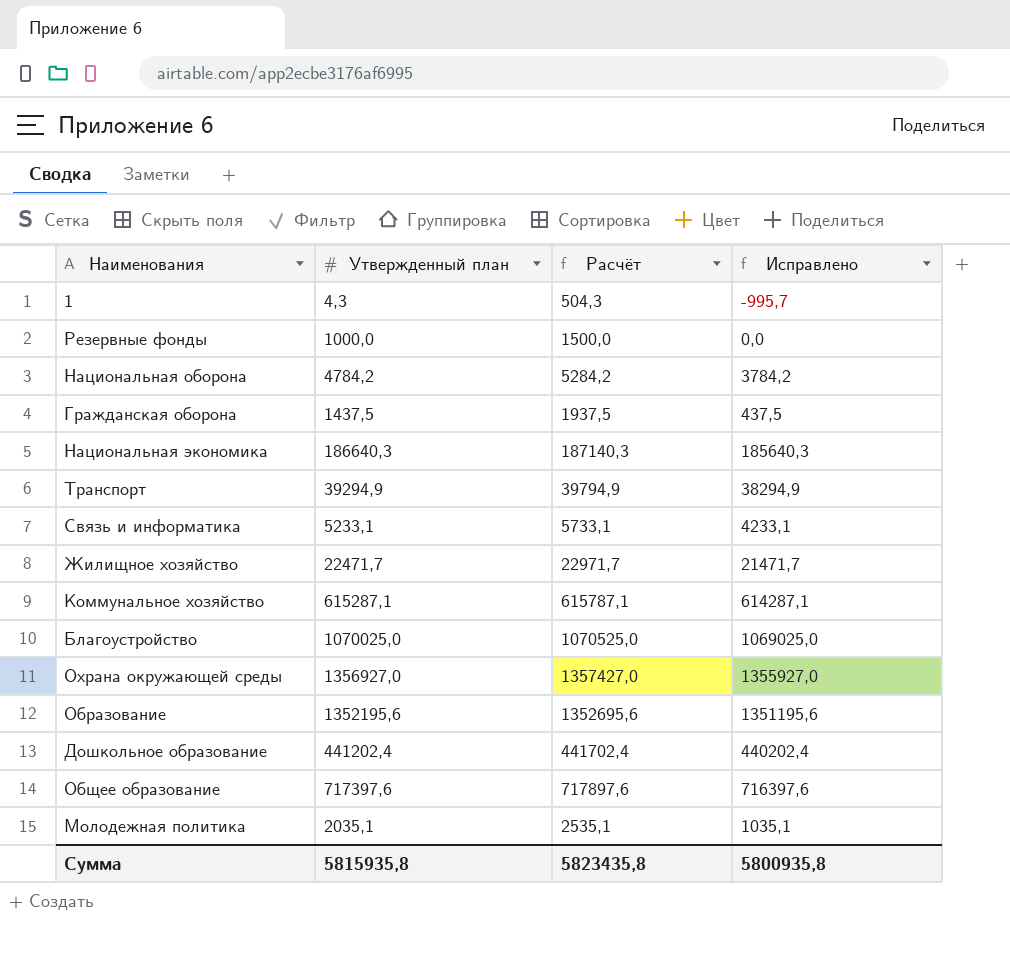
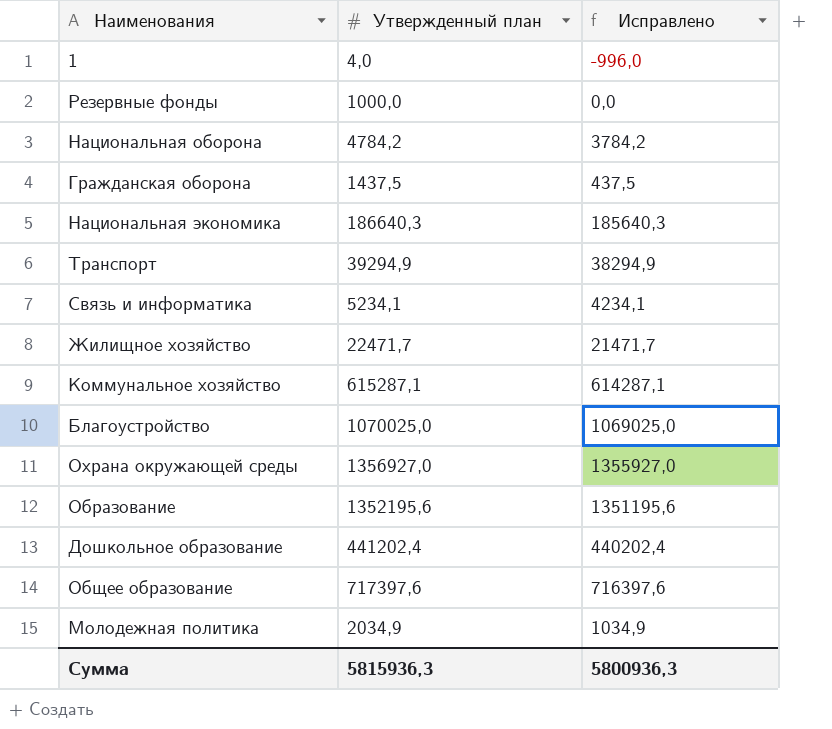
column Расчёт | formula: [Утвержденный план] + 500 -> none
1 | Утвержденный план: 4,3 -> 4,0
1 | Исправлено: -995,7 -> -996,0
Связь и информатика | Утвержденный план: 5233,1 -> 5234,1
Связь и информатика | Исправлено: 4233,1 -> 4234,1
Молодежная политика | Утвержденный план: 2035,1 -> 2034,9
Молодежная политика | Исправлено: 1035,1 -> 1034,9
Сумма | Утвержденный план: 5815935,8 -> 5815936,3
Сумма | Исправлено: 5800935,8 -> 5800936,3

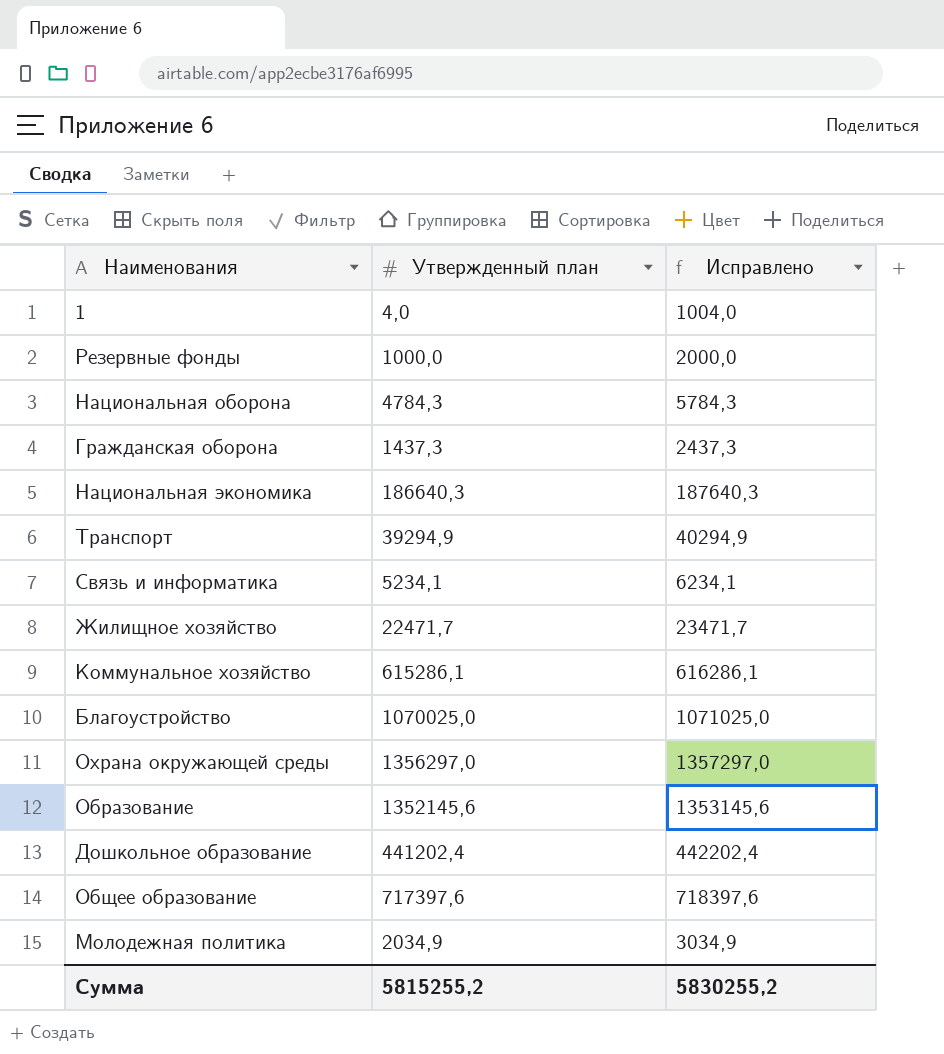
column Исправлено | formula: [Утвержденный план] - 1000 -> [Утвержденный план] + 1000
Национальная оборона | Утвержденный план: 4784,2 -> 4784,3
Гражданская оборона | Утвержденный план: 1437,5 -> 1437,3
Коммунальное хозяйство | Утвержденный план: 615287,1 -> 615286,1
Охрана окружающей среды | Утвержденный план: 1356927,0 -> 1356297,0
Образование | Утвержденный план: 1352195,6 -> 1352145,6
Сумма | Утвержденный план: 5815936,3 -> 5815255,2
Сумма | Исправлено: 5800936,3 -> 5830255,2

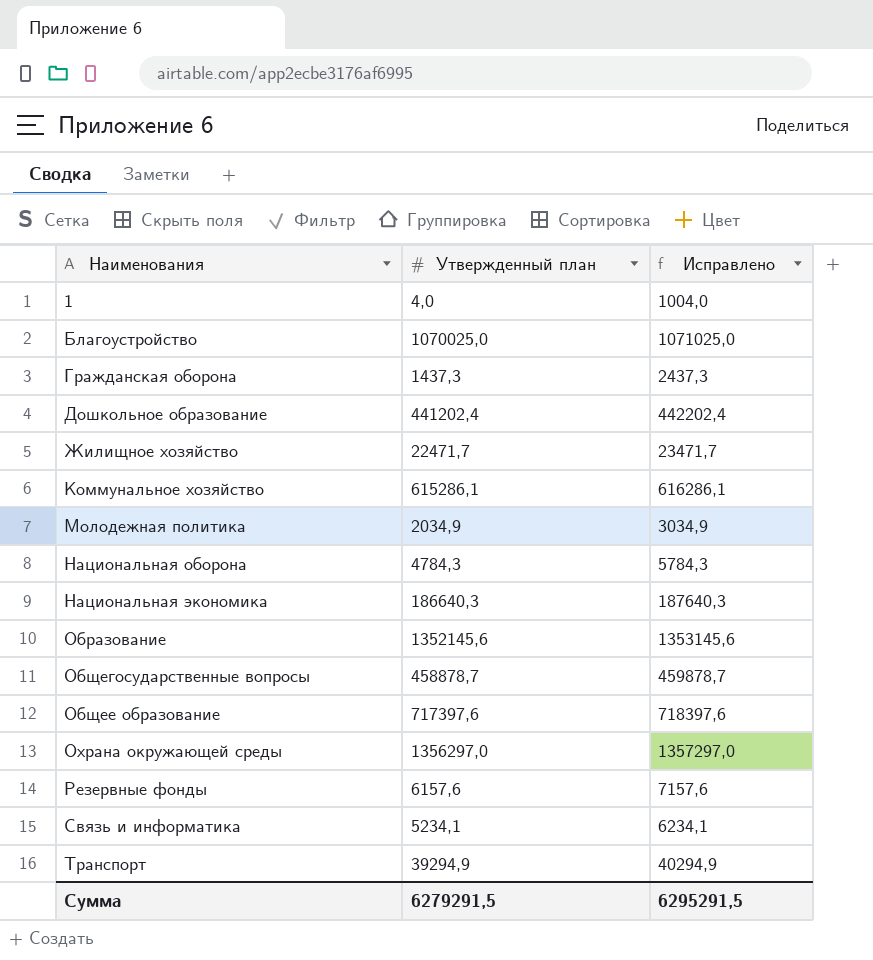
row order: none -> Наименования ascending
row Общегосударственные вопросы: none -> 458878,7 | 459878,7
Резервные фонды | Утвержденный план: 1000,0 -> 6157,6
Резервные фонды | Исправлено: 2000,0 -> 7157,6
Сумма | Утвержденный план: 5815255,2 -> 6279291,5
Сумма | Исправлено: 5830255,2 -> 6295291,5

